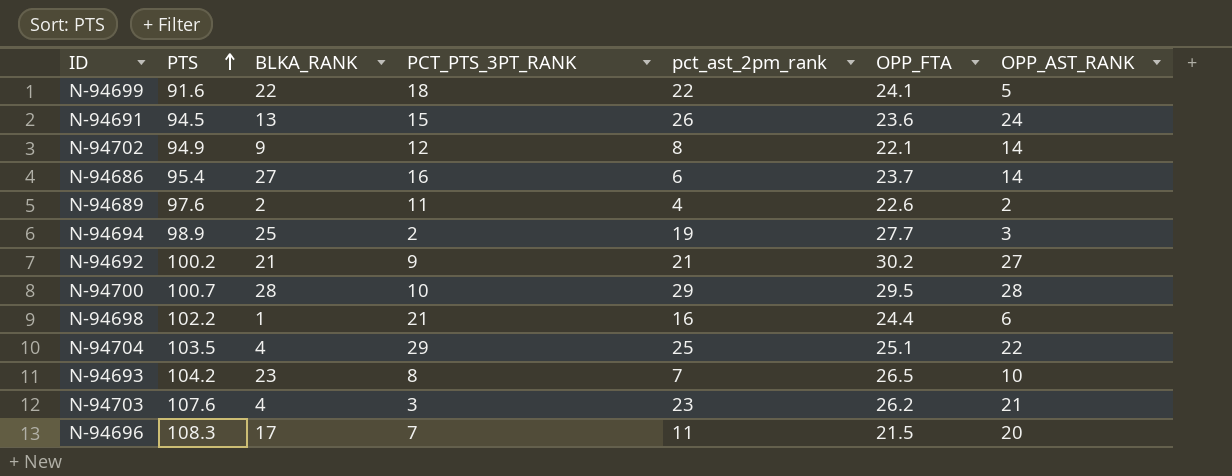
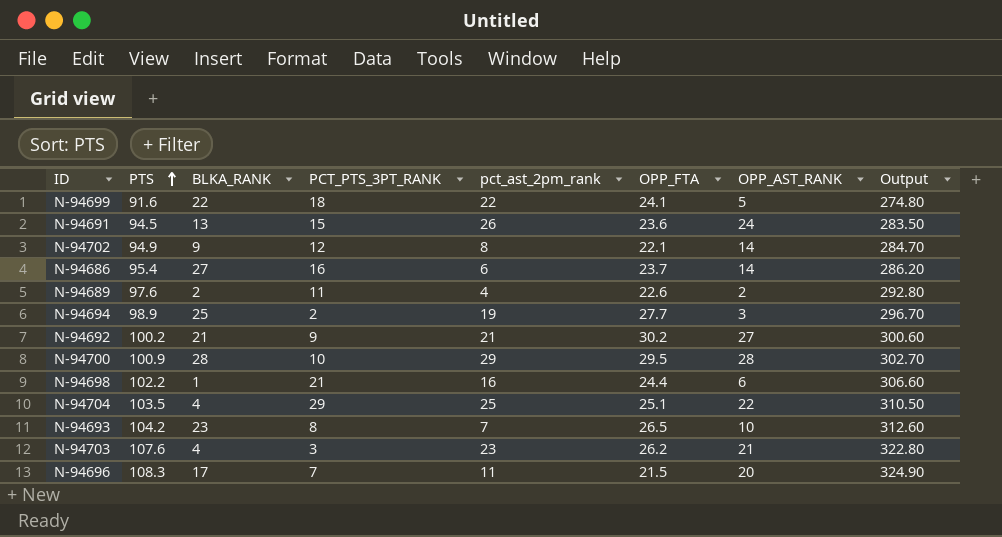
column Output | formula: none -> [PTS] * 3
N-94700 | PTS: 100.7 -> 100.9

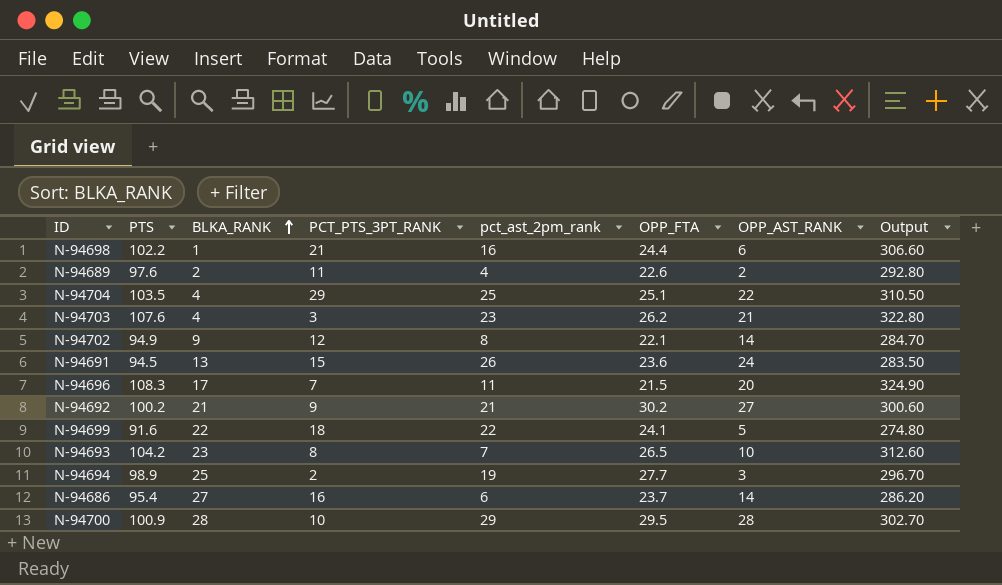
row order: PTS ascending -> BLKA_RANK ascending

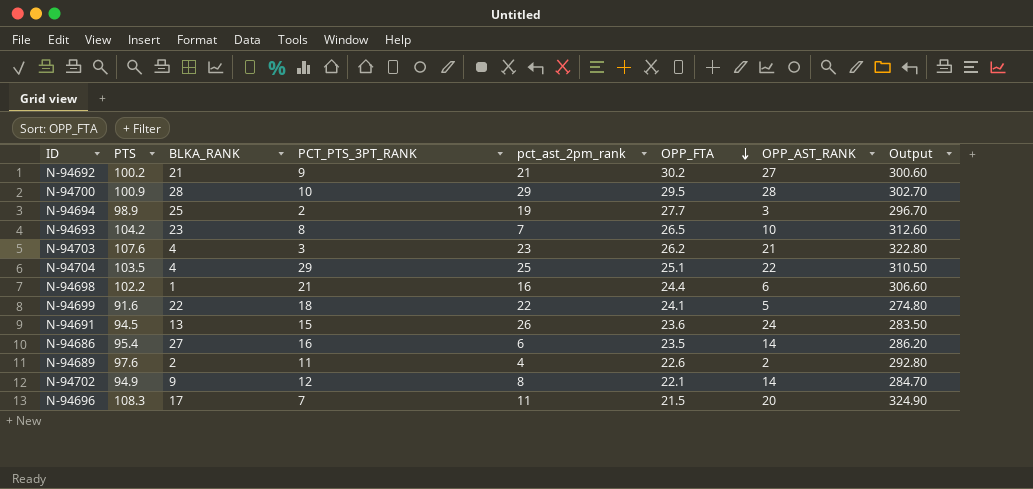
row order: BLKA_RANK ascending -> OPP_FTA descending
N-94686 | OPP_FTA: 23.7 -> 23.5

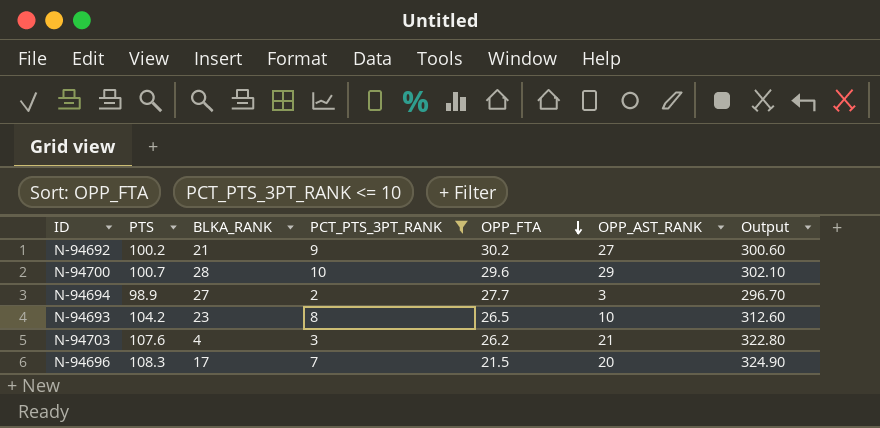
filter: none -> PCT_PTS_3PT_RANK <= 10
column pct_ast_2pm_rank | position: 5 -> none
N-94700 | PTS: 100.9 -> 100.7
N-94700 | OPP_FTA: 29.5 -> 29.6
N-94700 | OPP_AST_RANK: 28 -> 29
N-94700 | Output: 302.70 -> 302.10
N-94694 | BLKA_RANK: 25 -> 27

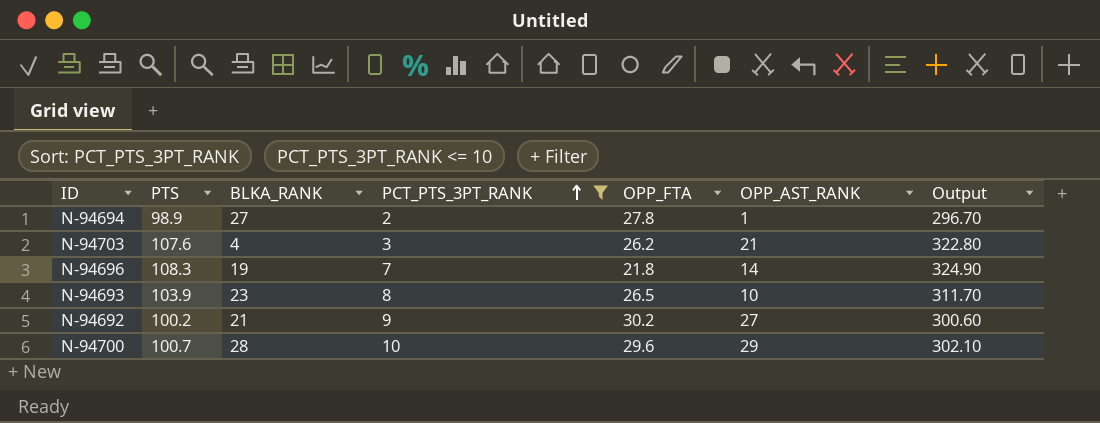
row order: OPP_FTA descending -> PCT_PTS_3PT_RANK ascending
N-94694 | OPP_FTA: 27.7 -> 27.8
N-94694 | OPP_AST_RANK: 3 -> 1
N-94696 | BLKA_RANK: 17 -> 19
N-94696 | OPP_FTA: 21.5 -> 21.8
N-94696 | OPP_AST_RANK: 20 -> 14
N-94693 | PTS: 104.2 -> 103.9
N-94693 | Output: 312.60 -> 311.70

